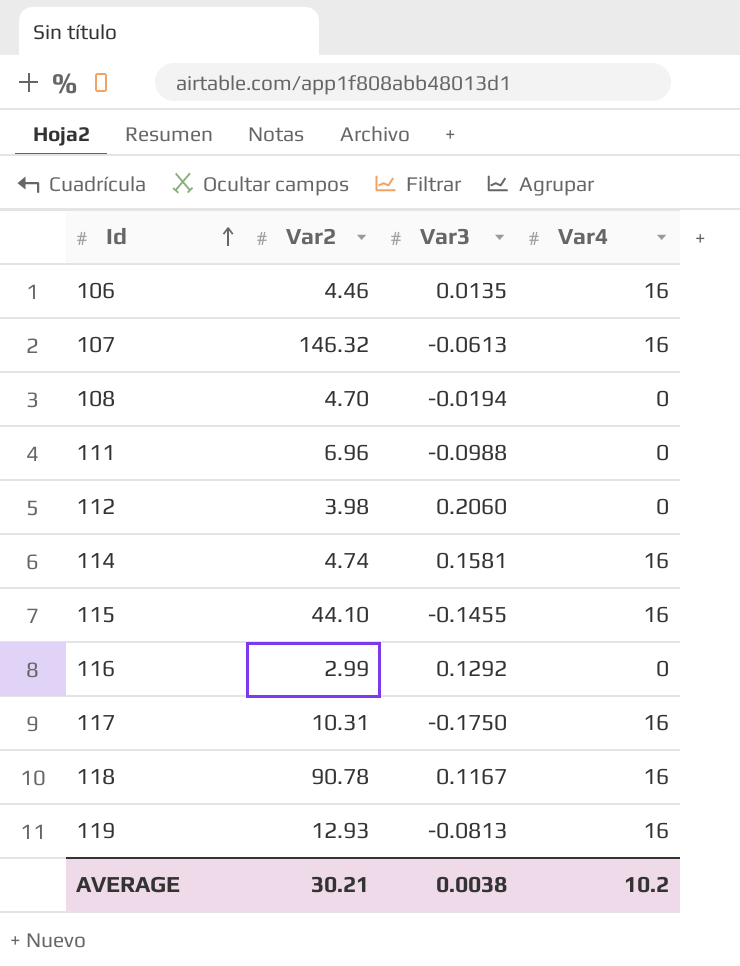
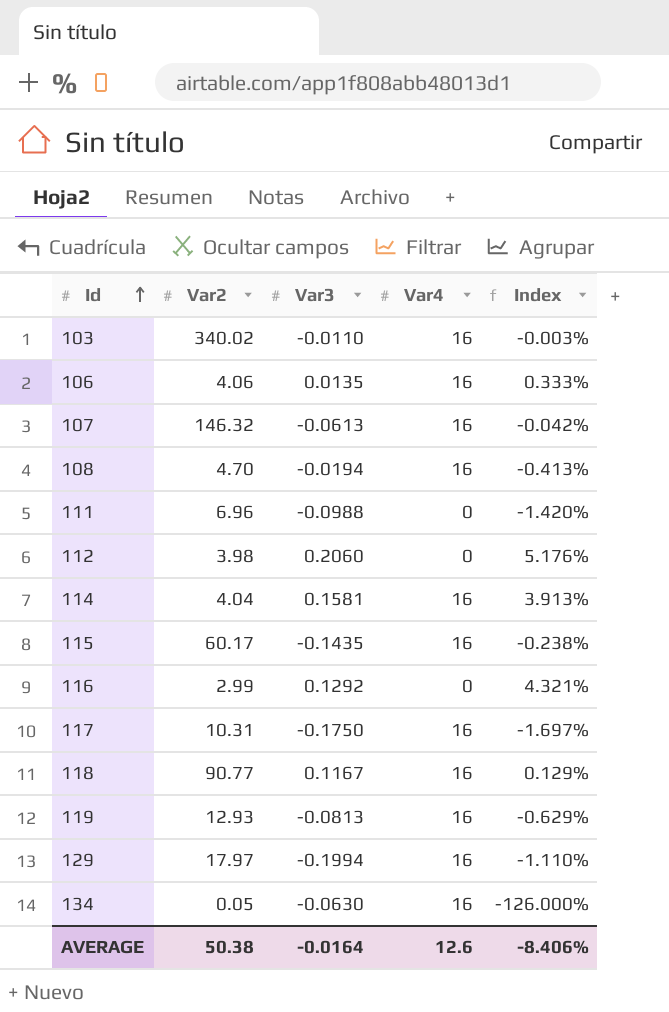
column Index | formula: none -> [Var3] / [Var2]
row 103: none -> 340.02 | -0.0110 | 16 | -0.003%
106 | Var2: 4.46 -> 4.06
108 | Var4: 0 -> 16
114 | Var2: 4.74 -> 4.04
115 | Var2: 44.10 -> 60.17
115 | Var3: -0.1455 -> -0.1435
118 | Var2: 90.78 -> 90.77
row 129: none -> 17.97 | -0.1994 | 16 | -1.110%
row 134: none -> 0.05 | -0.0630 | 16 | -126.000%
AVERAGE | Var2: 30.21 -> 50.38
AVERAGE | Var3: 0.0038 -> -0.0164
AVERAGE | Var4: 10.2 -> 12.6

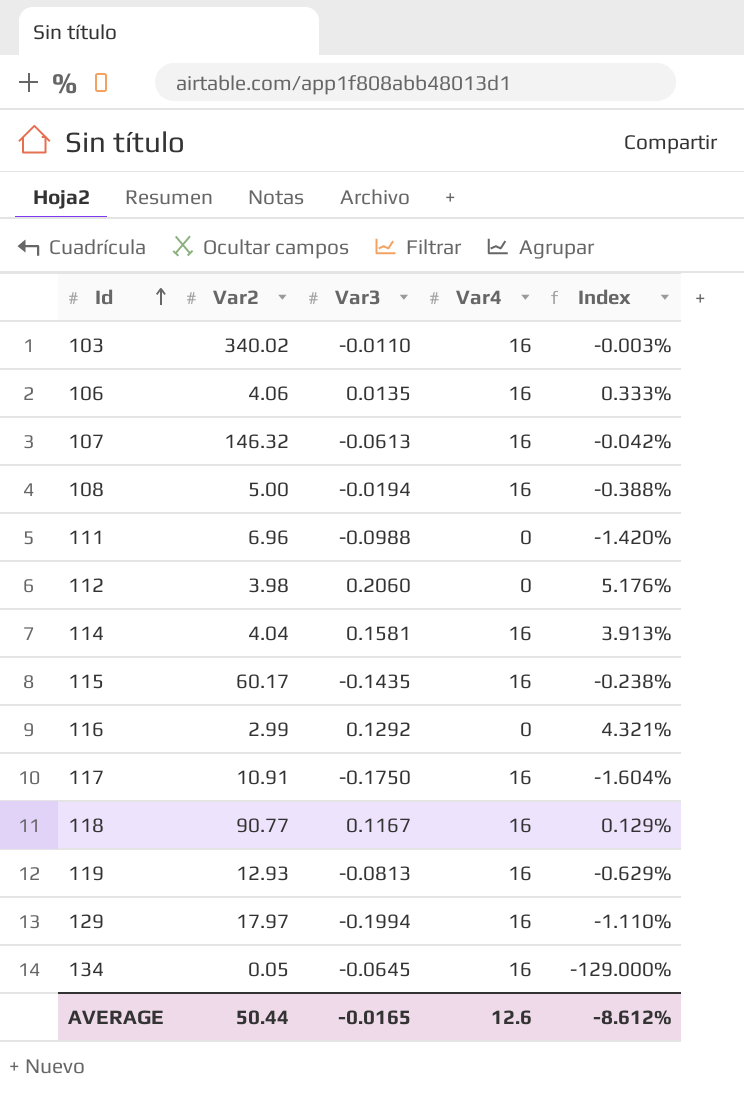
108 | Var2: 4.70 -> 5.00
108 | Index: -0.413% -> -0.388%
117 | Var2: 10.31 -> 10.91
117 | Index: -1.697% -> -1.604%
134 | Var3: -0.0630 -> -0.0645
134 | Index: -126.000% -> -129.000%
AVERAGE | Var2: 50.38 -> 50.44
AVERAGE | Var3: -0.0164 -> -0.0165
AVERAGE | Index: -8.406% -> -8.612%

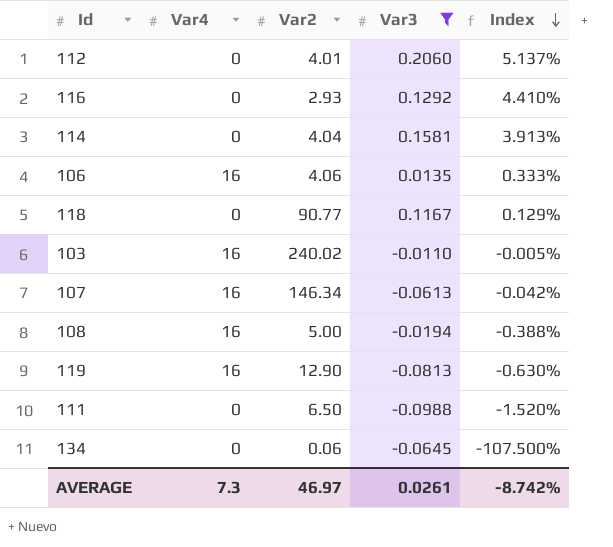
filter: none -> Var3 >= -0.0988
row order: Id ascending -> Index descending
column Var4 | position: 4 -> 2
112 | Var2: 3.98 -> 4.01
112 | Index: 5.176% -> 5.137%
116 | Var2: 2.99 -> 2.93
116 | Index: 4.321% -> 4.410%
114 | Var4: 16 -> 0
118 | Var4: 16 -> 0
103 | Var2: 340.02 -> 240.02
103 | Index: -0.003% -> -0.005%
107 | Var2: 146.32 -> 146.34
119 | Var2: 12.93 -> 12.90
119 | Index: -0.629% -> -0.630%
111 | Var2: 6.96 -> 6.50
111 | Index: -1.420% -> -1.520%
134 | Var4: 16 -> 0
134 | Var2: 0.05 -> 0.06
134 | Index: -129.000% -> -107.500%
AVERAGE | Var4: 12.6 -> 7.3
AVERAGE | Var2: 50.44 -> 46.97
AVERAGE | Var3: -0.0165 -> 0.0261
AVERAGE | Index: -8.612% -> -8.742%

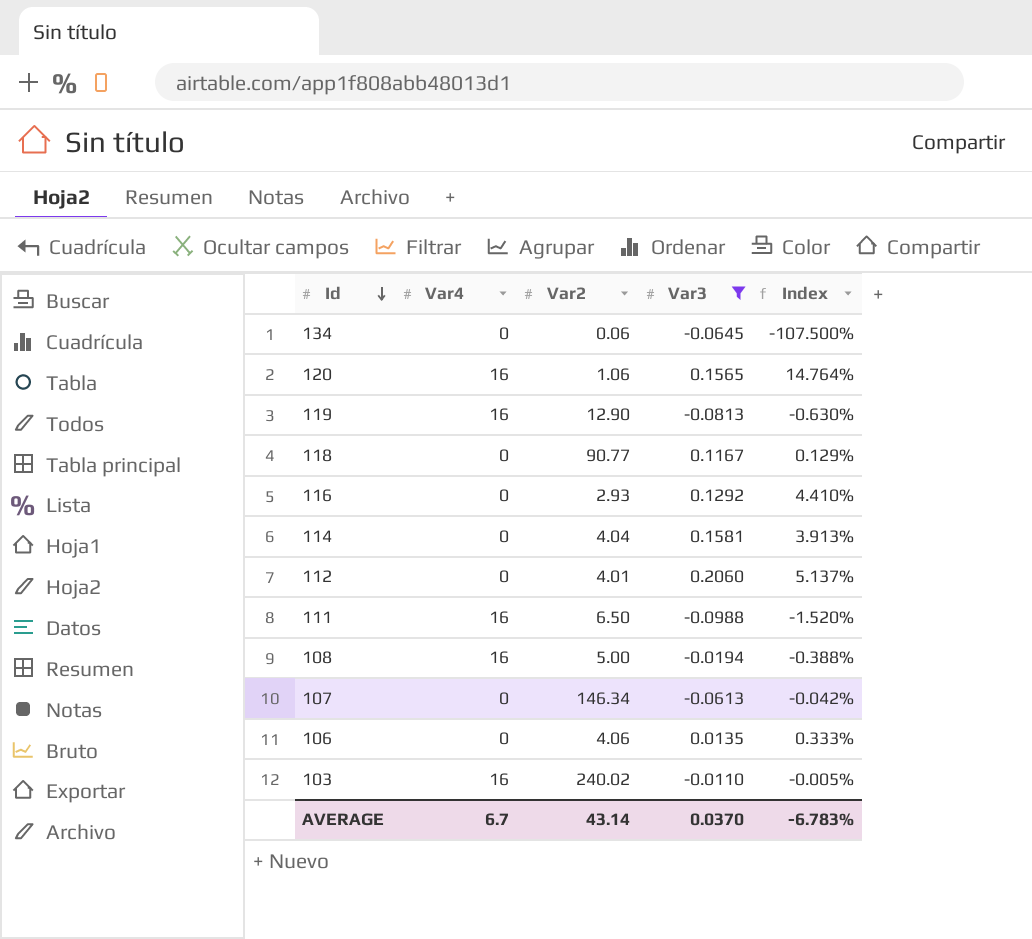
row order: Index descending -> Id descending
row 120: none -> 16 | 1.06 | 0.1565 | 14.764%
111 | Var4: 0 -> 16
107 | Var4: 16 -> 0
106 | Var4: 16 -> 0
AVERAGE | Var4: 7.3 -> 6.7
AVERAGE | Var2: 46.97 -> 43.14
AVERAGE | Var3: 0.0261 -> 0.0370
AVERAGE | Index: -8.742% -> -6.783%

